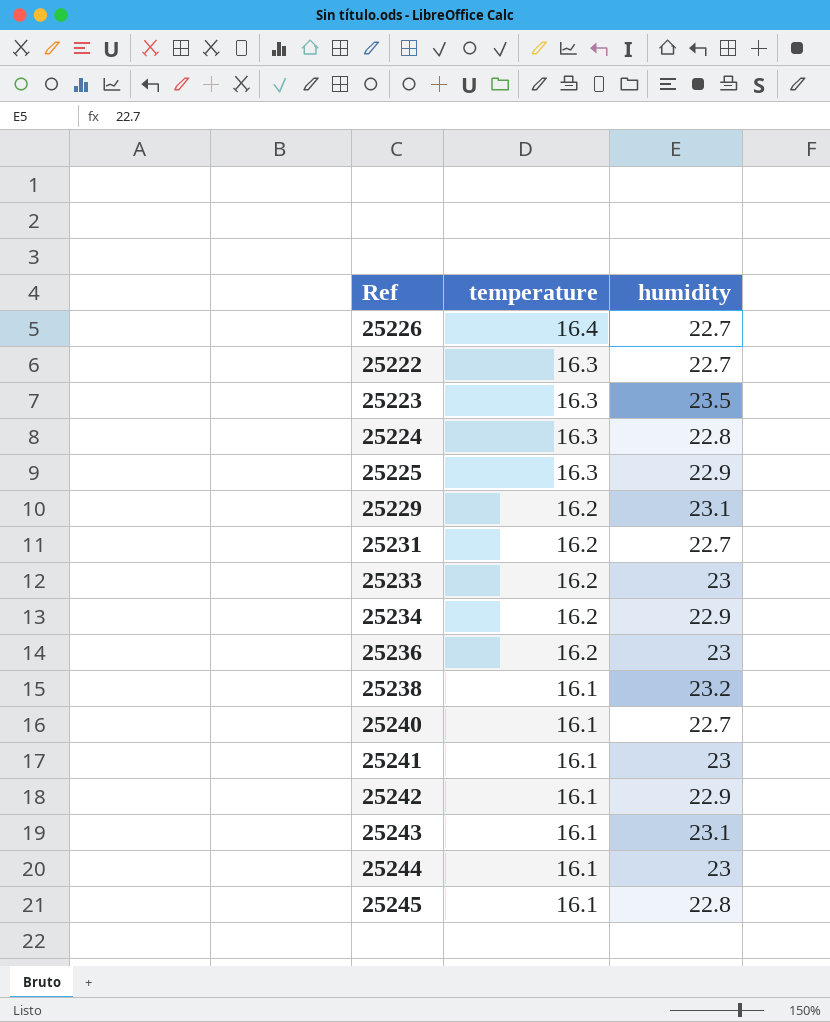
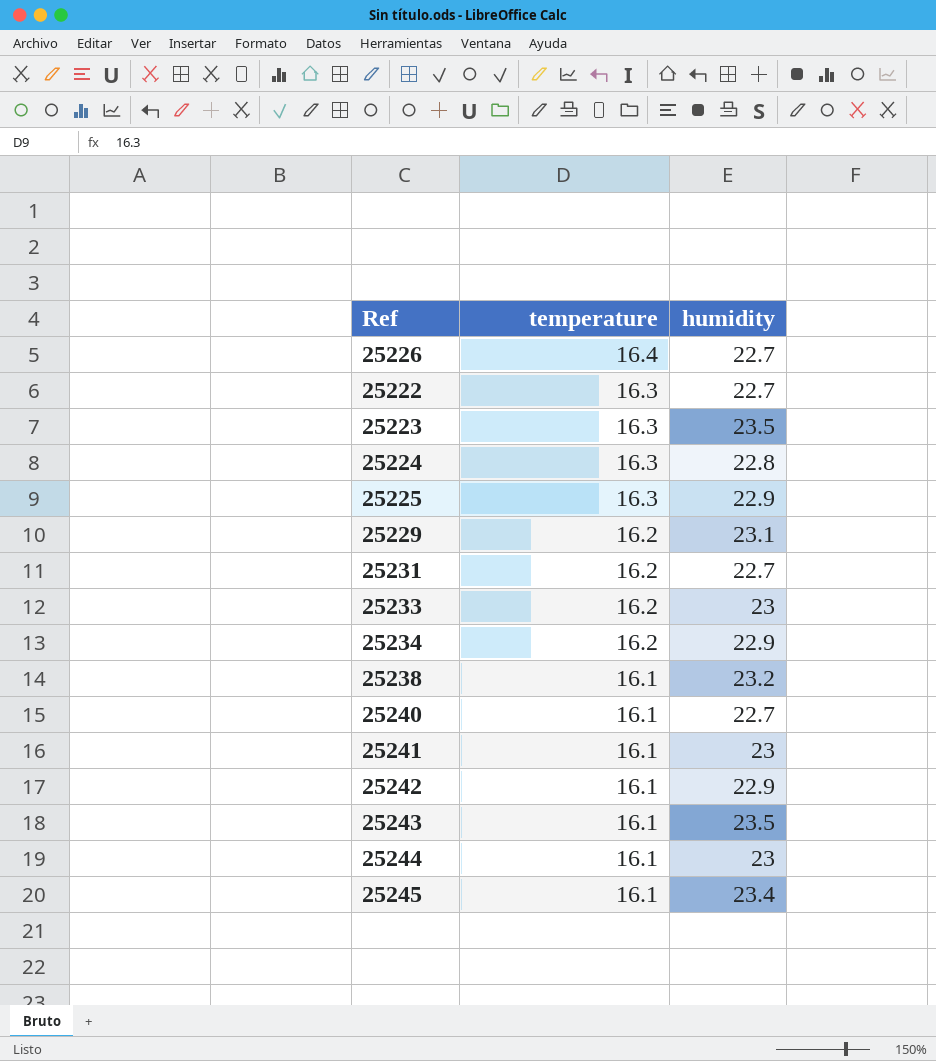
row 25236: 16.2 | 23 -> none
25243 | humidity: 23.1 -> 23.5
25245 | humidity: 22.8 -> 23.4

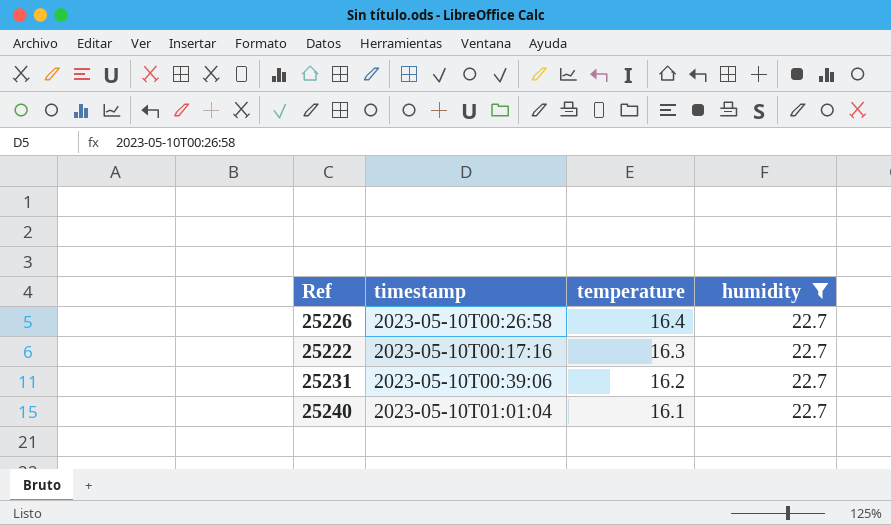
filter: none -> humidity = 22.7
column timestamp | position: none -> 2

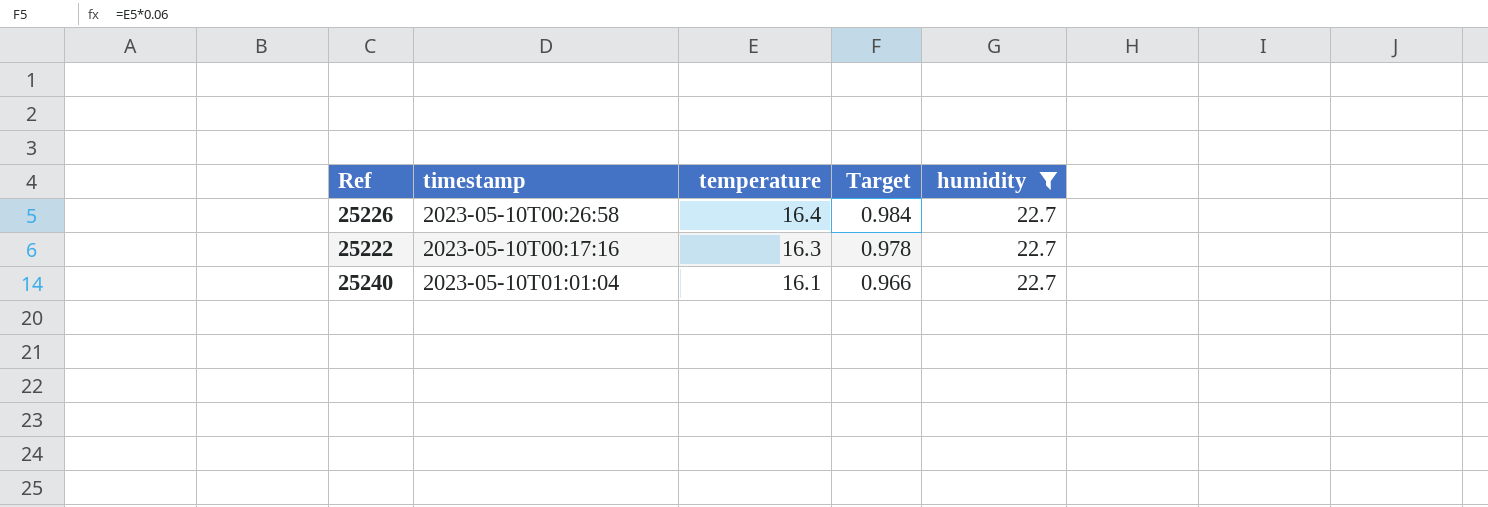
column Target | formula: none -> [temperature] * 0.06
row 25231: 2023-05-10T00:39:06 | 16.2 | 22.7 -> none

